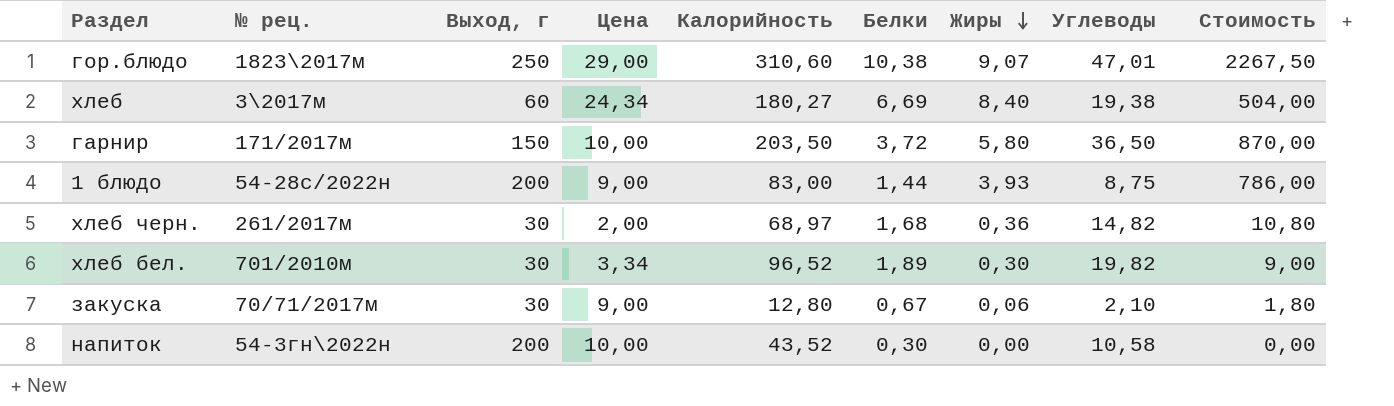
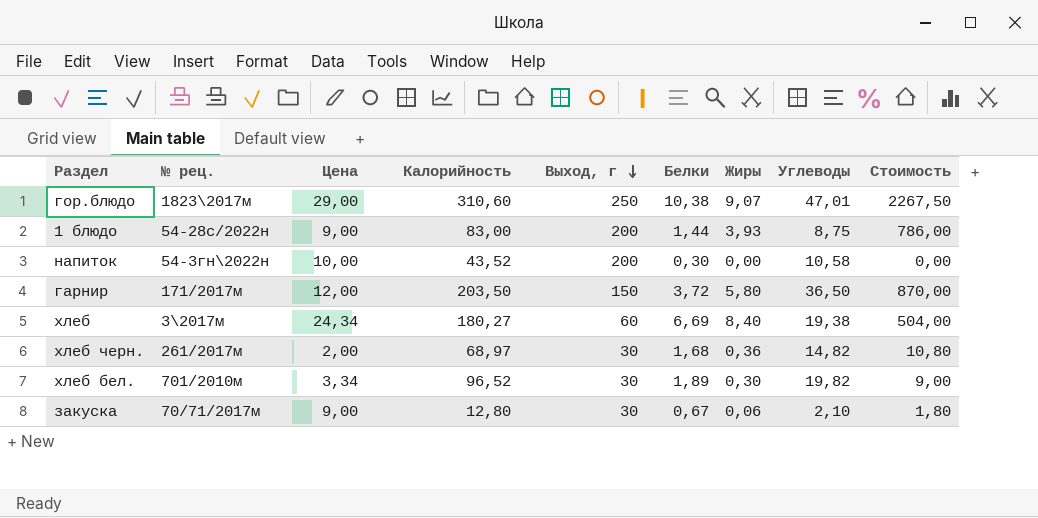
row order: Жиры descending -> Выход, г descending
column Выход, г | position: 3 -> 5
гарнир | Цена: 10,00 -> 12,00

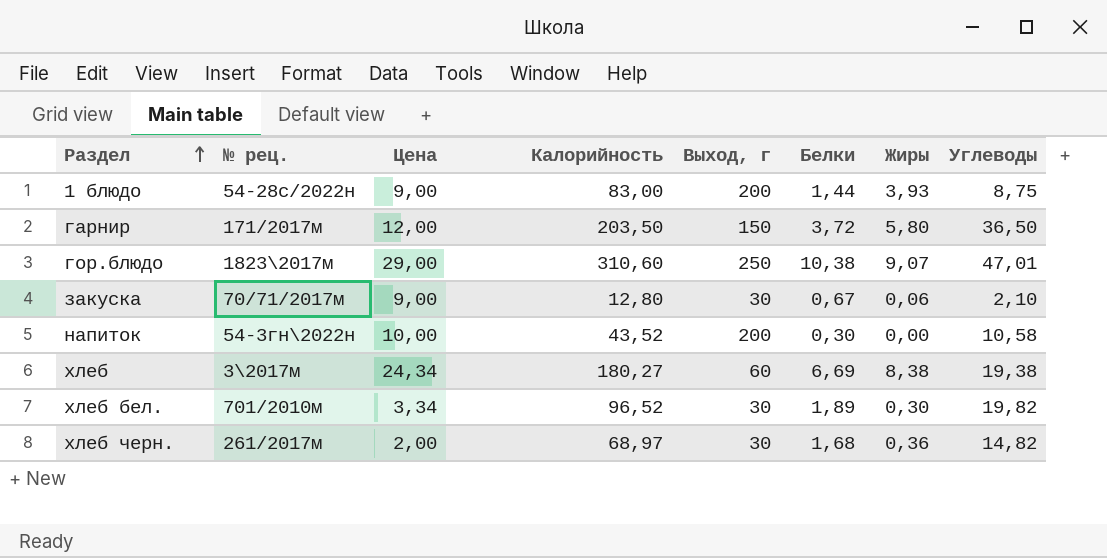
row order: Выход, г descending -> Раздел ascending
column Стоимость | formula: [Выход, г] * [Жиры] -> none
хлеб | Жиры: 8,40 -> 8,38

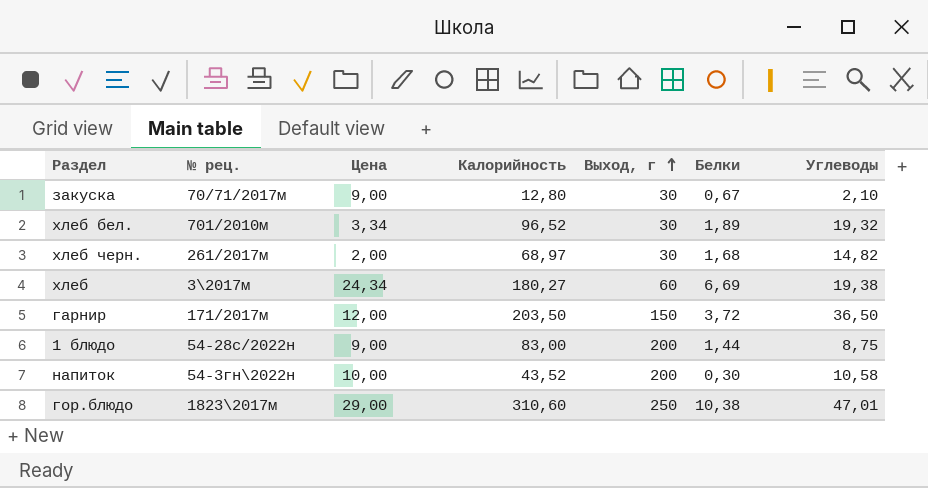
row order: Раздел ascending -> Выход, г ascending
column Жиры | position: 7 -> none
хлеб бел. | Углеводы: 19,82 -> 19,32

